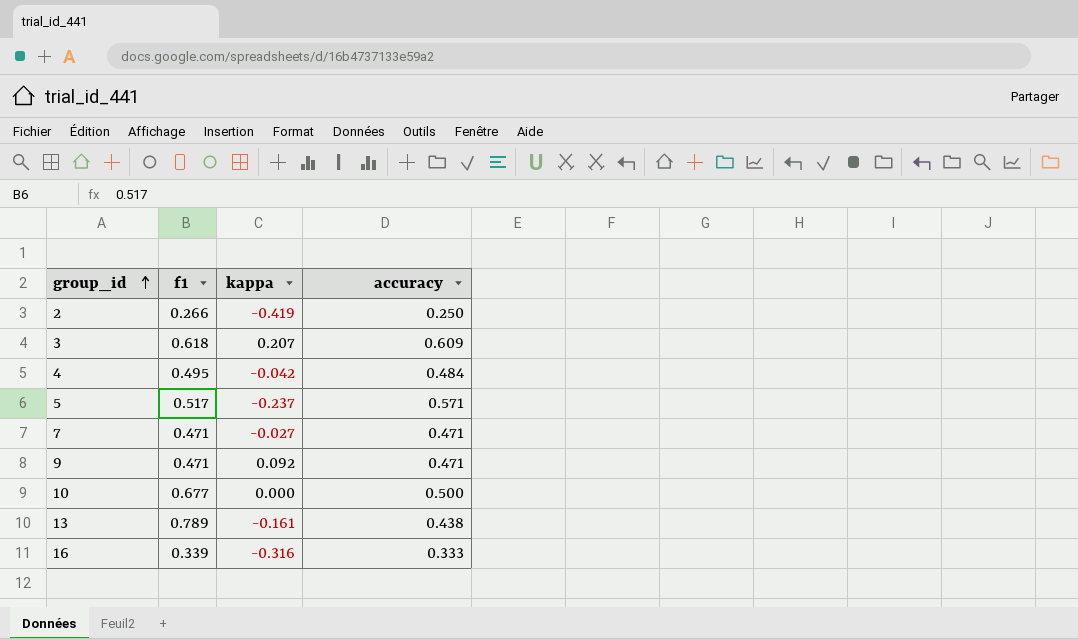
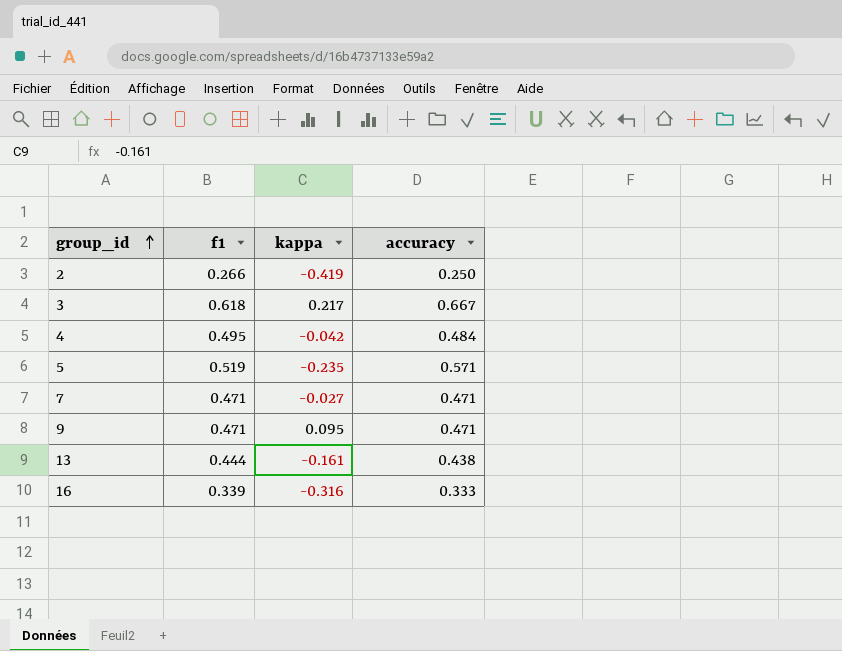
row 10: 0.677 | 0.000 | 0.500 -> none
3 | kappa: 0.207 -> 0.217
3 | accuracy: 0.609 -> 0.667
5 | f1: 0.517 -> 0.519
5 | kappa: -0.237 -> -0.235
9 | kappa: 0.092 -> 0.095
13 | f1: 0.789 -> 0.444

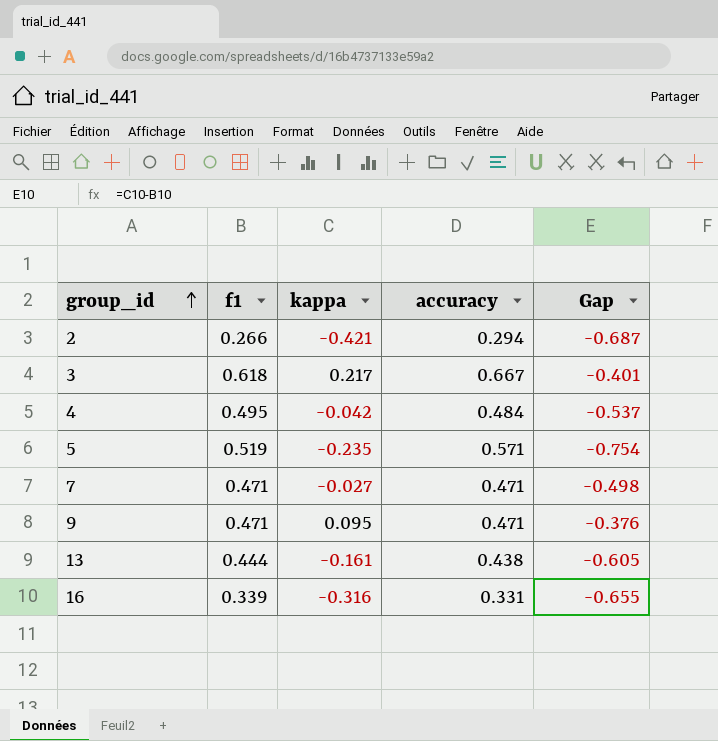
column Gap | formula: none -> [kappa] - [f1]
2 | kappa: -0.419 -> -0.421
2 | accuracy: 0.250 -> 0.294
16 | accuracy: 0.333 -> 0.331

